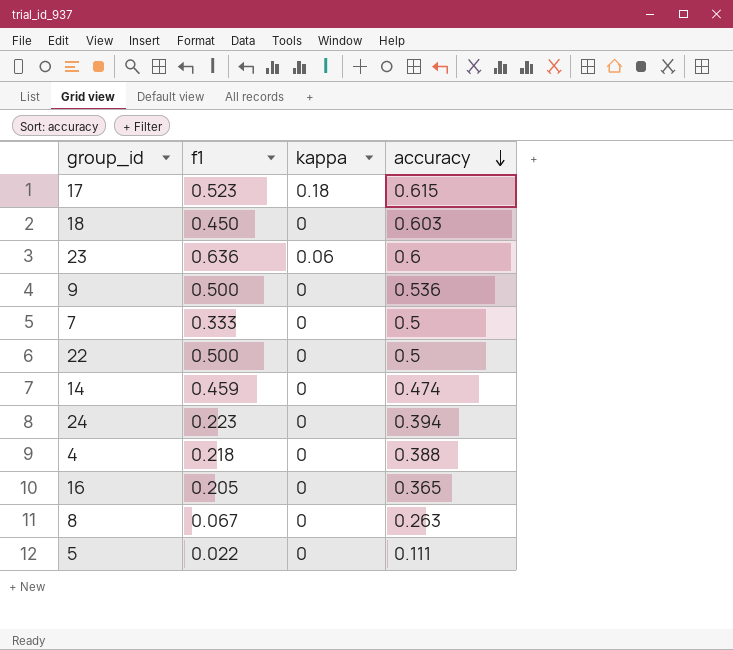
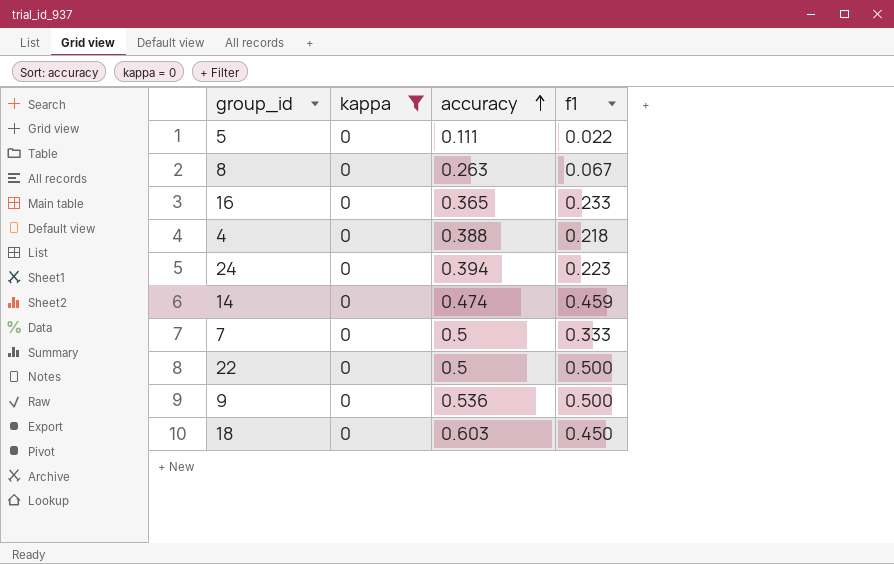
filter: none -> kappa = 0
row order: accuracy descending -> accuracy ascending
column f1 | position: 2 -> 4
16 | f1: 0.205 -> 0.233

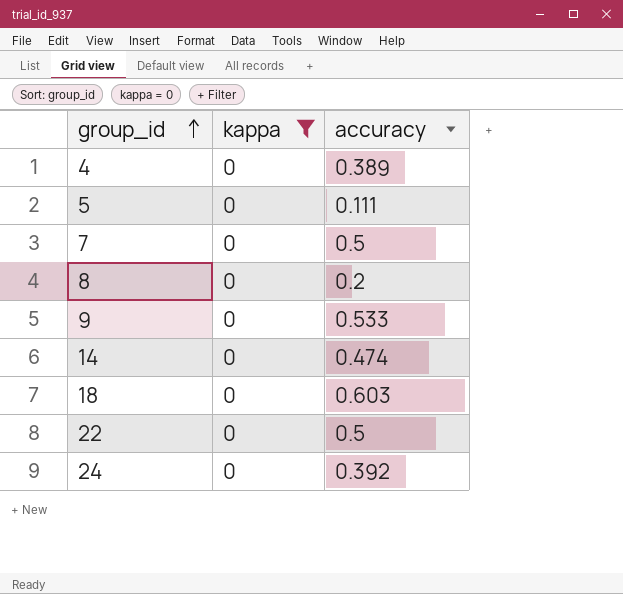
row order: accuracy ascending -> group_id ascending
column f1 | position: 4 -> none
row 16: 0 | 0.365 | 0.233 -> none
4 | accuracy: 0.388 -> 0.389
8 | accuracy: 0.263 -> 0.2
9 | accuracy: 0.536 -> 0.533
24 | accuracy: 0.394 -> 0.392

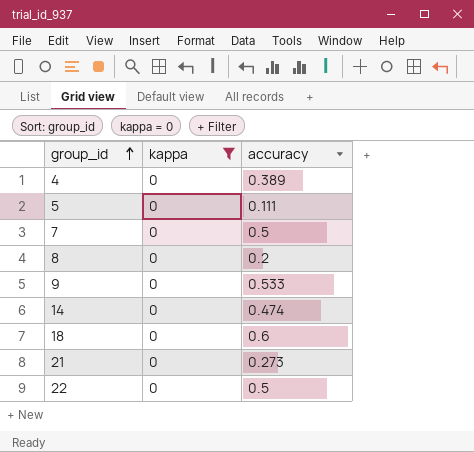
row 24: 0 | 0.392 -> none
18 | accuracy: 0.603 -> 0.6
row 21: none -> 0 | 0.273

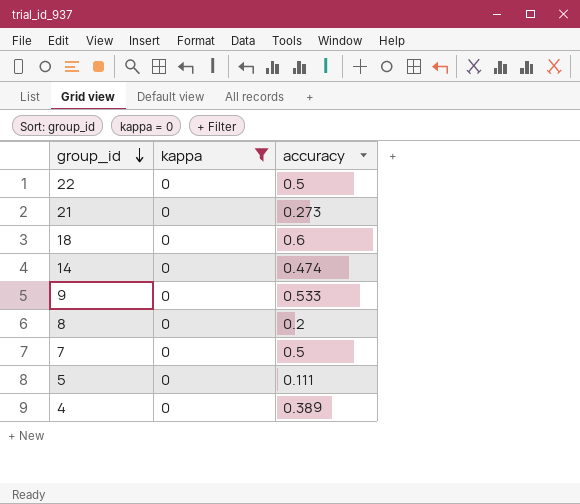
row order: group_id ascending -> group_id descending

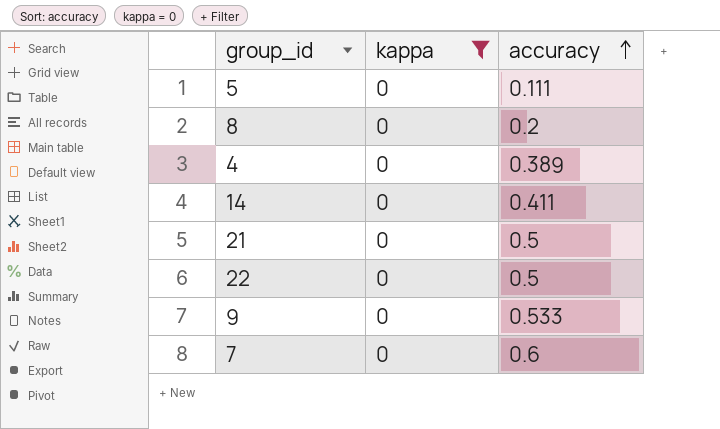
row order: group_id descending -> accuracy ascending
row 18: 0 | 0.6 -> none
14 | accuracy: 0.474 -> 0.411
21 | accuracy: 0.273 -> 0.5
7 | accuracy: 0.5 -> 0.6

